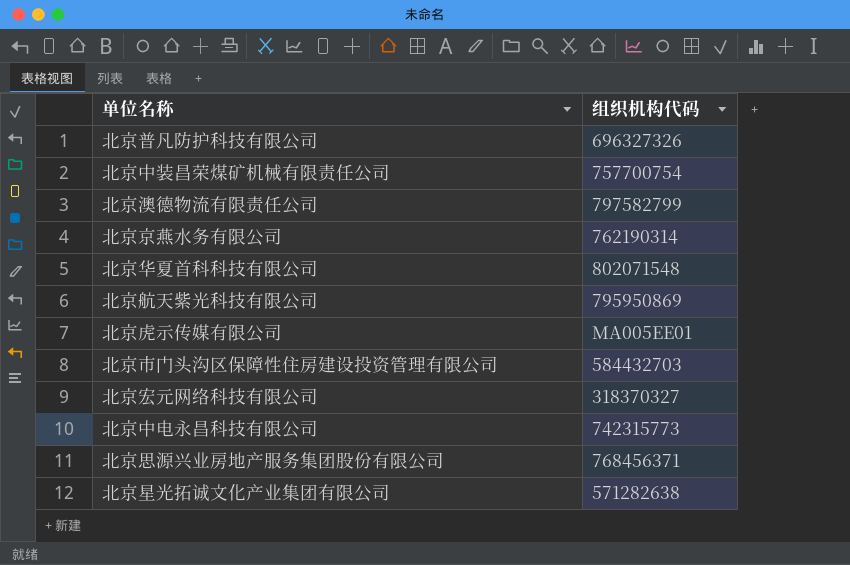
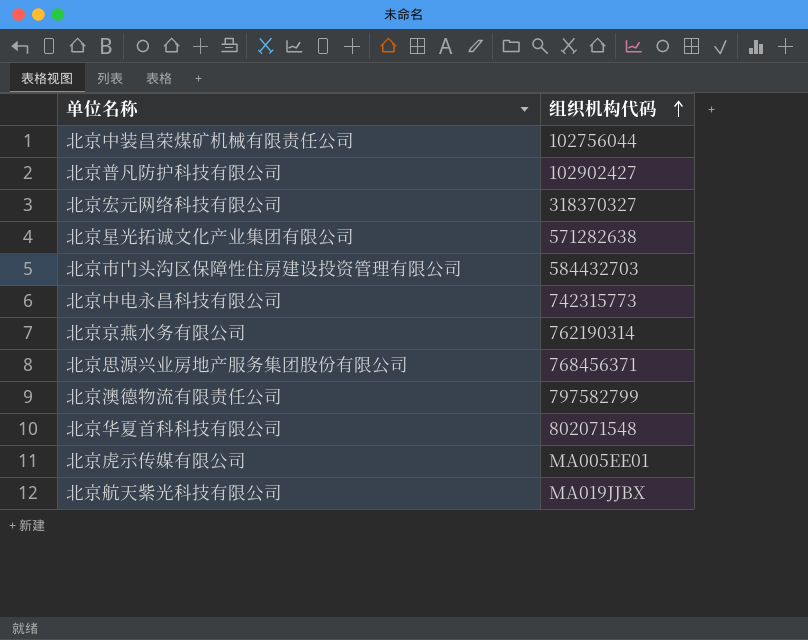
row order: none -> 组织机构代码 ascending
北京中装昌荣煤矿机械有限责任公司 | 组织机构代码: 757700754 -> 102756044
北京普凡防护科技有限公司 | 组织机构代码: 696327326 -> 102902427
北京航天紫光科技有限公司 | 组织机构代码: 795950869 -> MA019JJBX

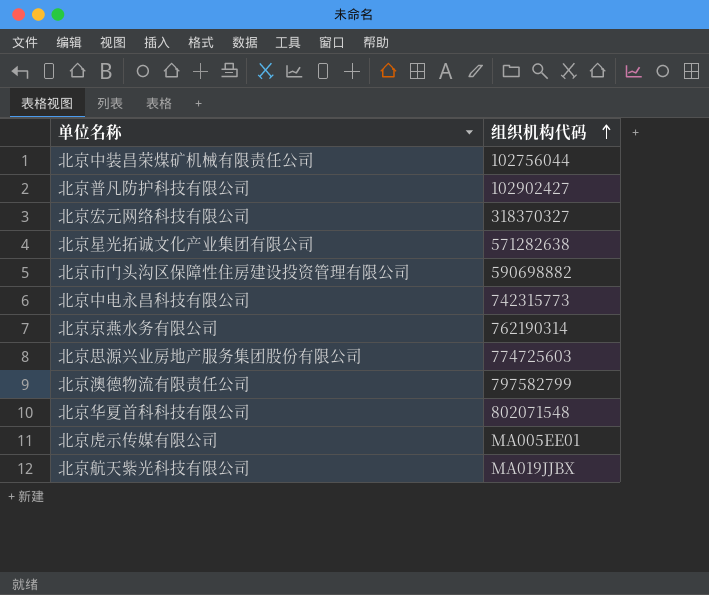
北京市门头沟区保障性住房建设投资管理有限公司 | 组织机构代码: 584432703 -> 590698882
北京思源兴业房地产服务集团股份有限公司 | 组织机构代码: 768456371 -> 774725603

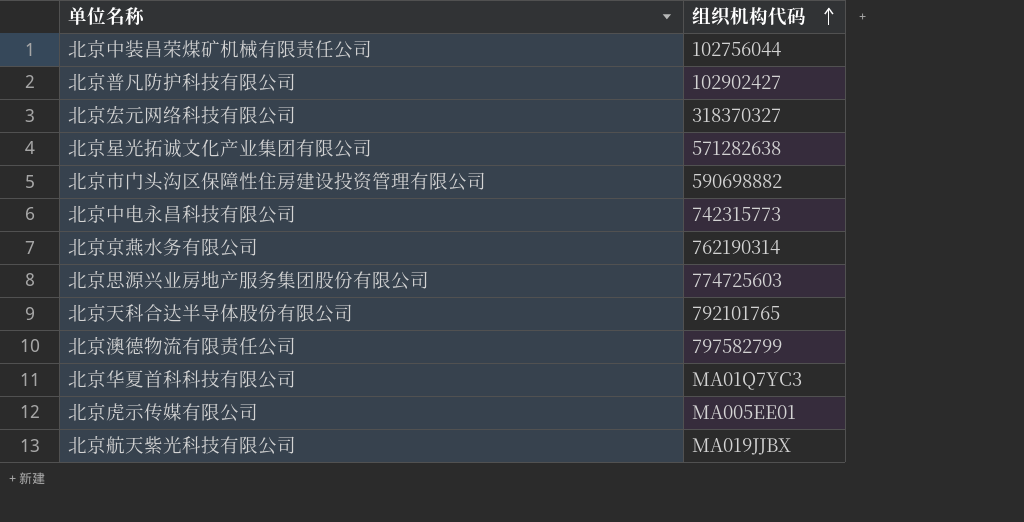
row 北京天科合达半导体股份有限公司: none -> 792101765
北京华夏首科科技有限公司 | 组织机构代码: 802071548 -> MA01Q7YC3

